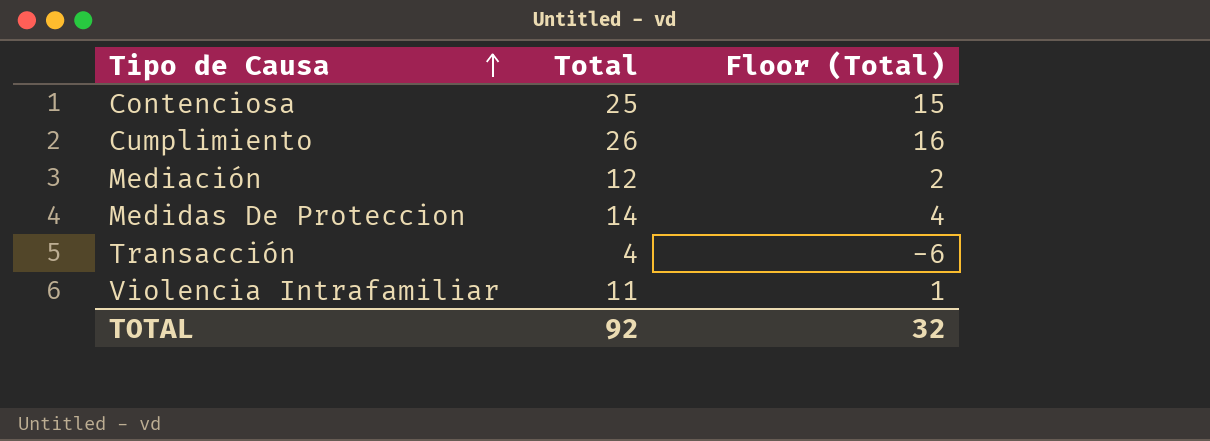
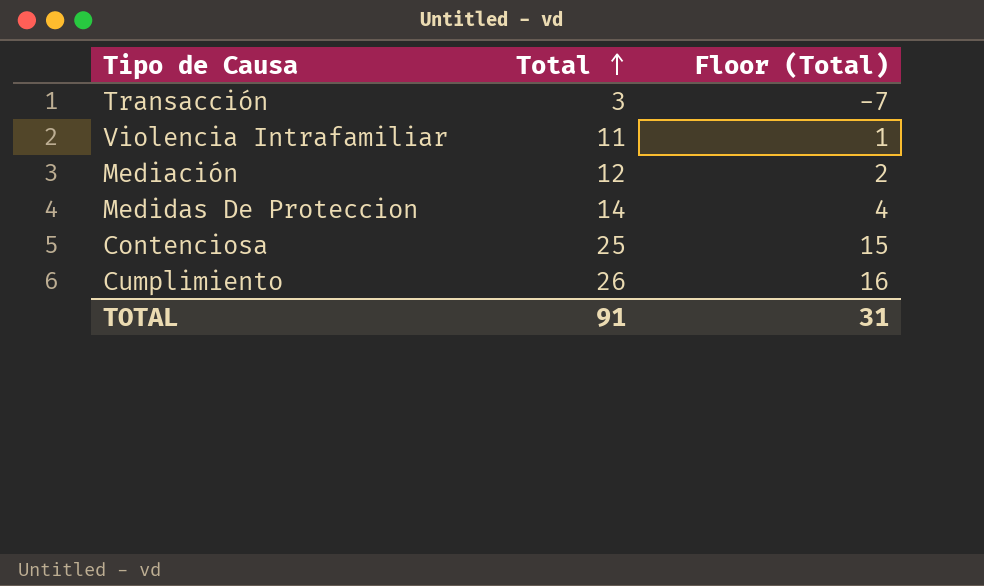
row order: Tipo de Causa ascending -> Total ascending
Transacción | Total: 4 -> 3
Transacción | Floor (Total): -6 -> -7
TOTAL | Total: 92 -> 91
TOTAL | Floor (Total): 32 -> 31

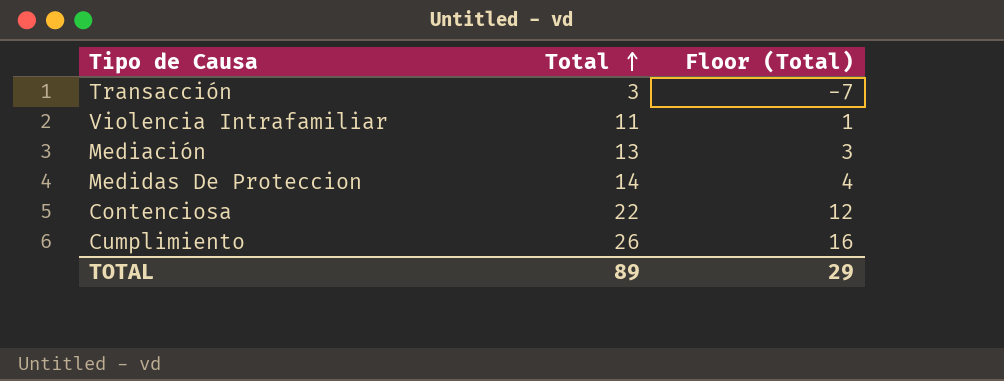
Mediación | Total: 12 -> 13
Mediación | Floor (Total): 2 -> 3
Contenciosa | Total: 25 -> 22
Contenciosa | Floor (Total): 15 -> 12
TOTAL | Total: 91 -> 89
TOTAL | Floor (Total): 31 -> 29

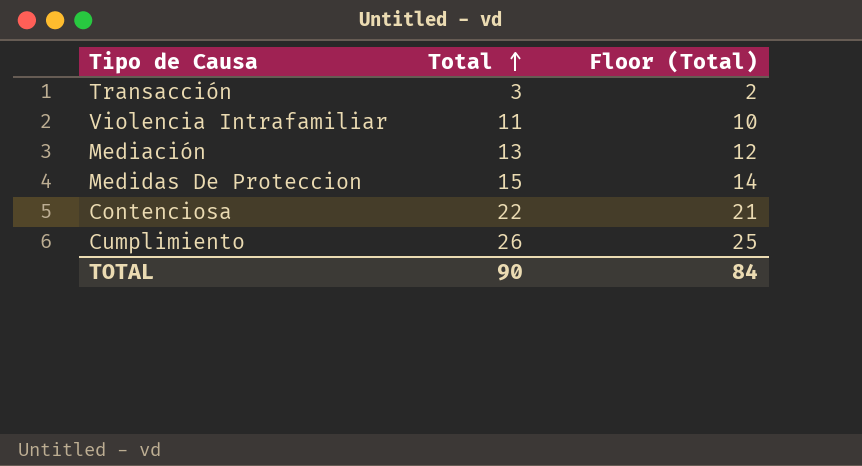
column Floor (Total) | formula: [Total] - 10 -> [Total] - 1
Medidas De Proteccion | Total: 14 -> 15
TOTAL | Total: 89 -> 90
TOTAL | Floor (Total): 29 -> 84

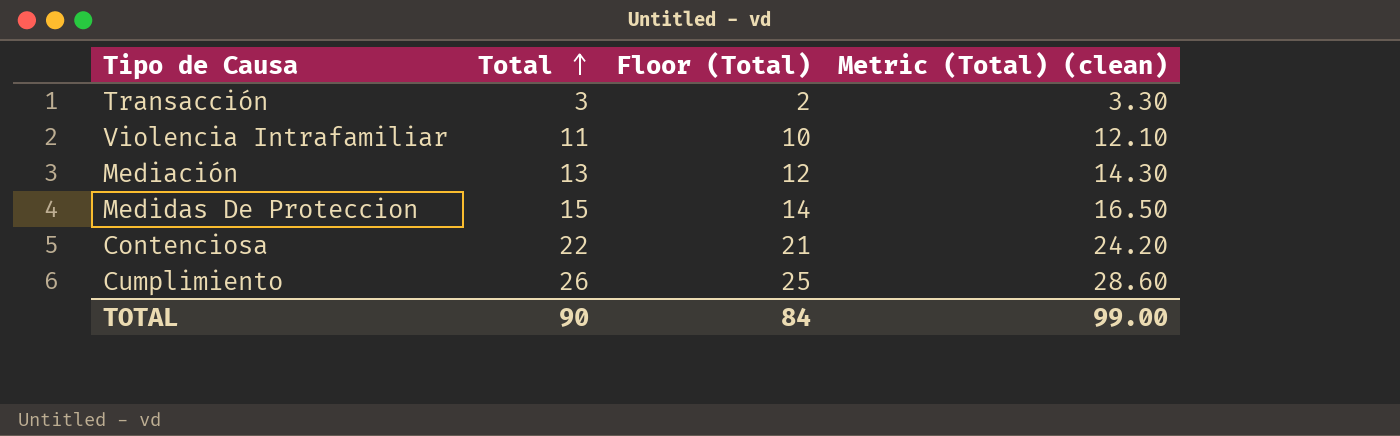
column Metric (Total) (clean) | formula: none -> [Total] * 1.1

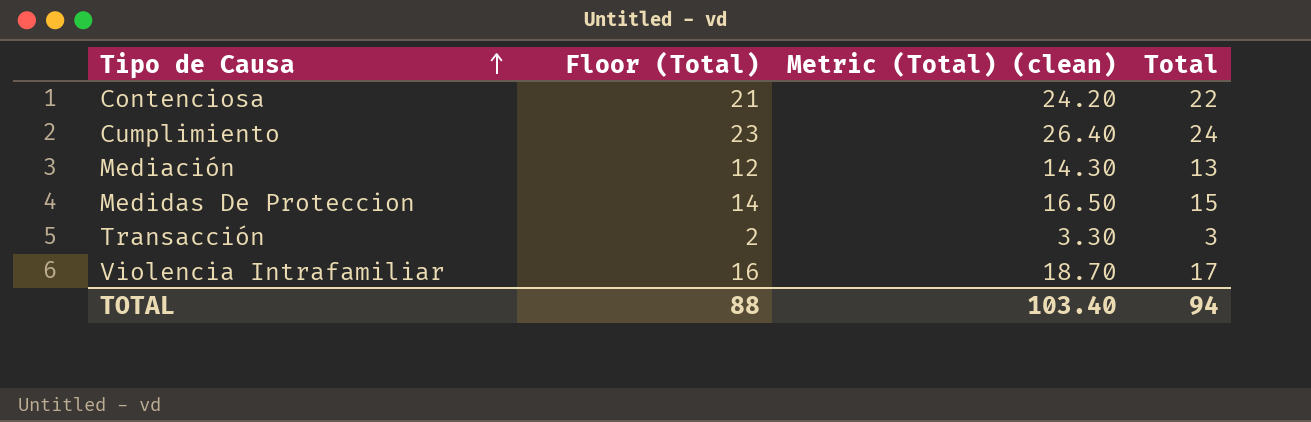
row order: Total ascending -> Tipo de Causa ascending
column Total | position: 2 -> 4
Cumplimiento | Floor (Total): 25 -> 23
Cumplimiento | Metric (Total) (clean): 28.60 -> 26.40
Cumplimiento | Total: 26 -> 24
Violencia Intrafamiliar | Floor (Total): 10 -> 16
Violencia Intrafamiliar | Metric (Total) (clean): 12.10 -> 18.70
Violencia Intrafamiliar | Total: 11 -> 17
TOTAL | Floor (Total): 84 -> 88
TOTAL | Metric (Total) (clean): 99.00 -> 103.40
TOTAL | Total: 90 -> 94

